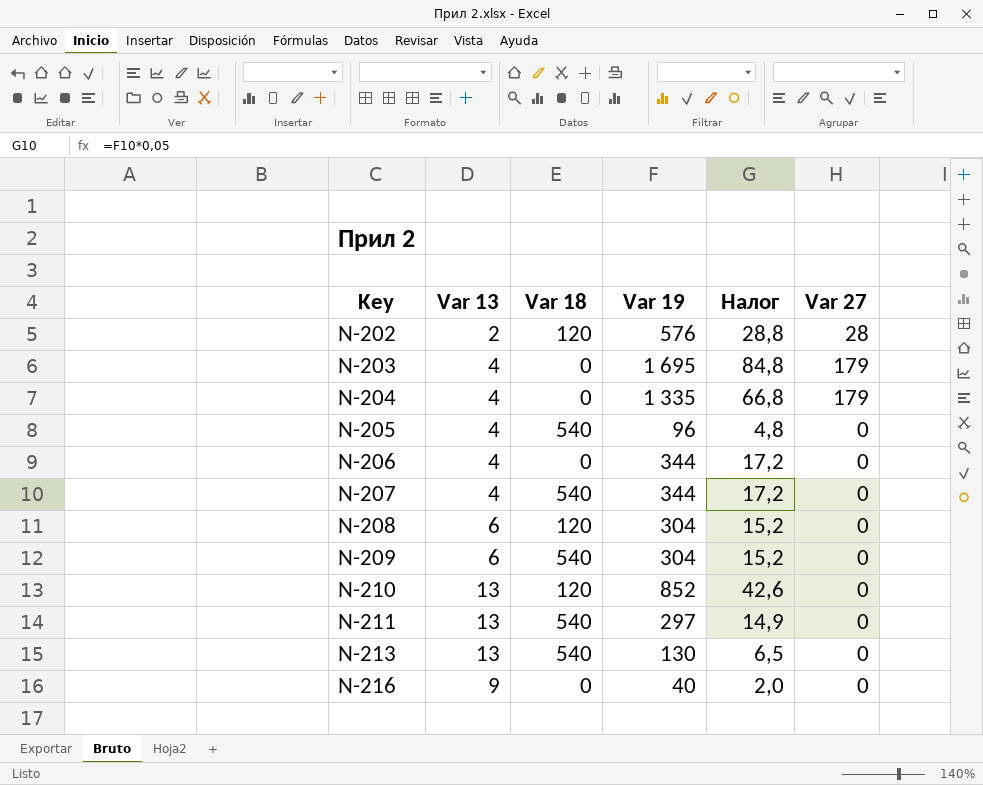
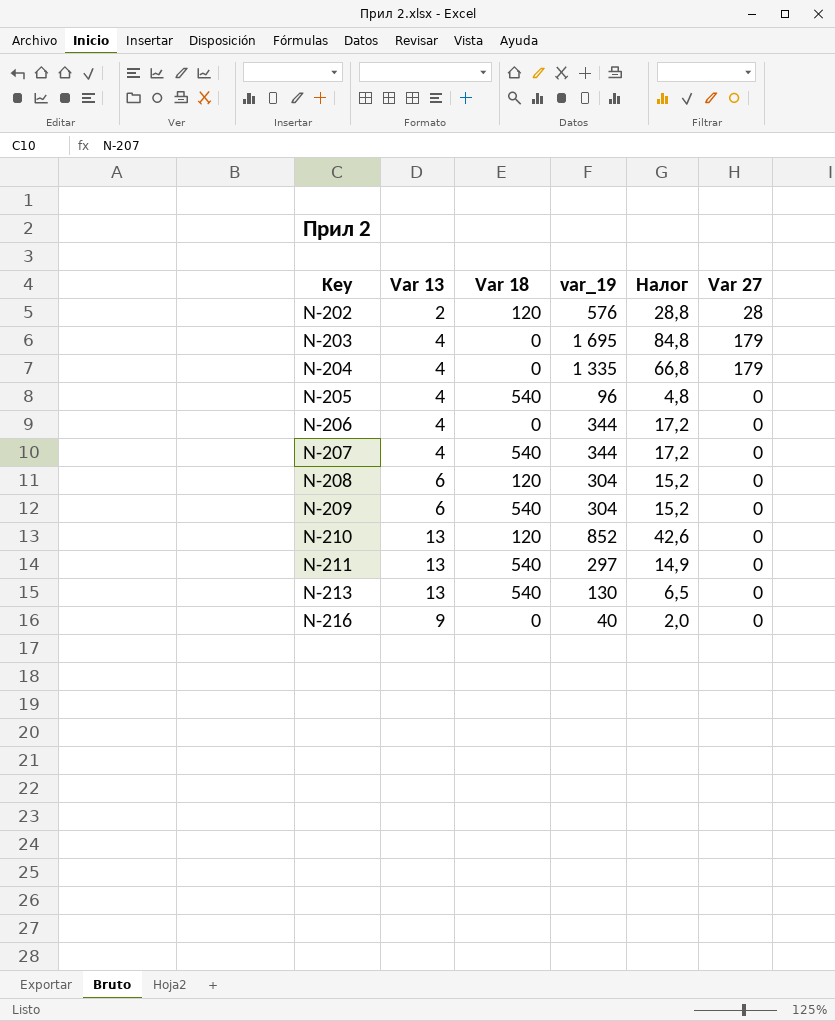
column name: Var 19 -> var_19

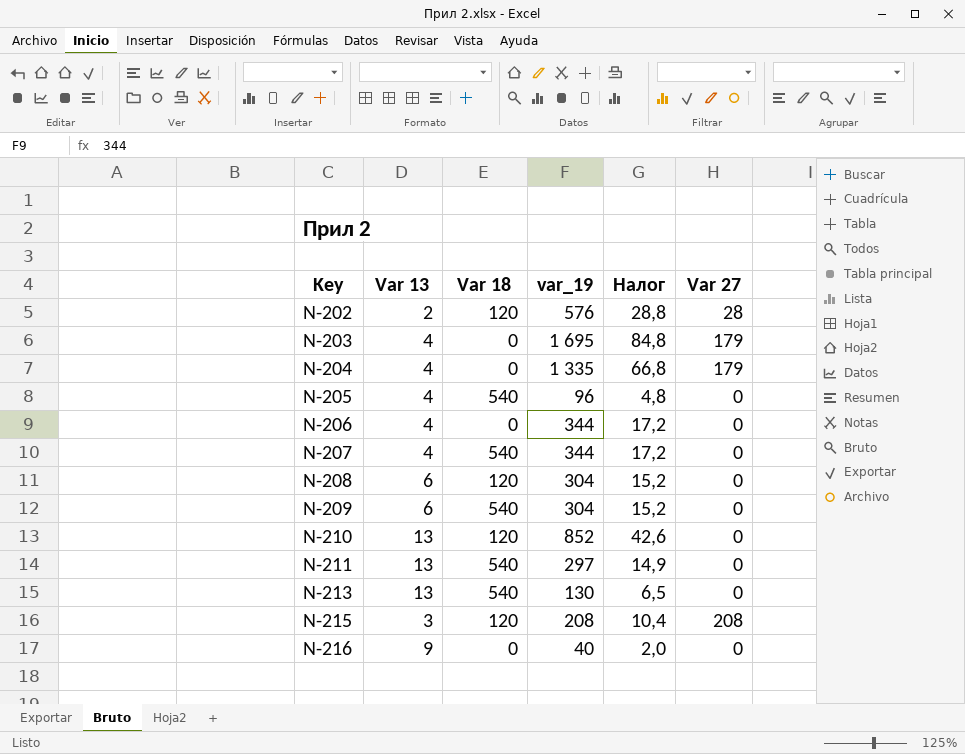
row N-215: none -> 3 | 120 | 208 | 10,4 | 208

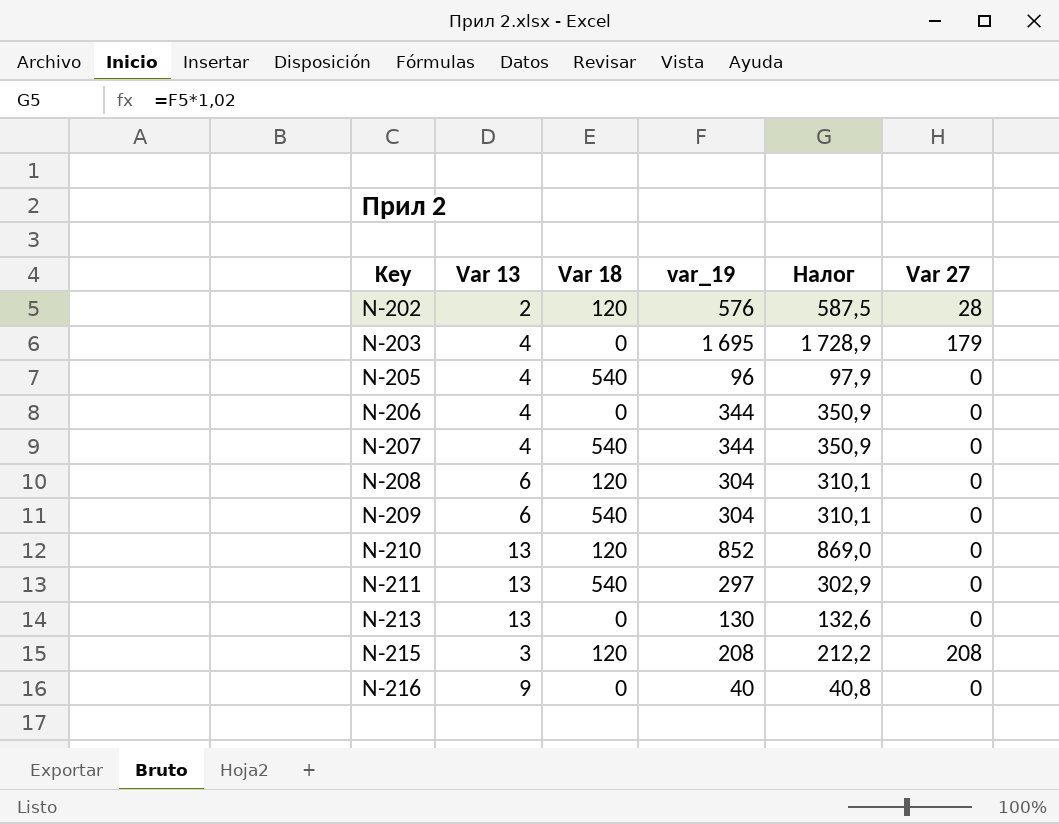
column Налог | formula: [var_19] * 0,05 -> [var_19] * 1,02
row N-204: 4 | 0 | 1 335 | 66,8 | 179 -> none
N-213 | Var 18: 540 -> 0

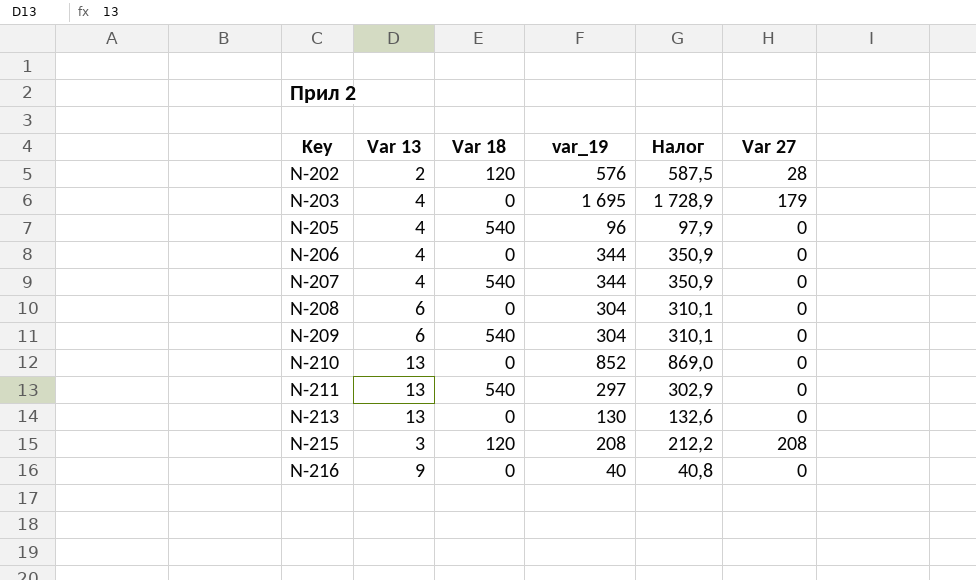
N-208 | Var 18: 120 -> 0
N-210 | Var 18: 120 -> 0

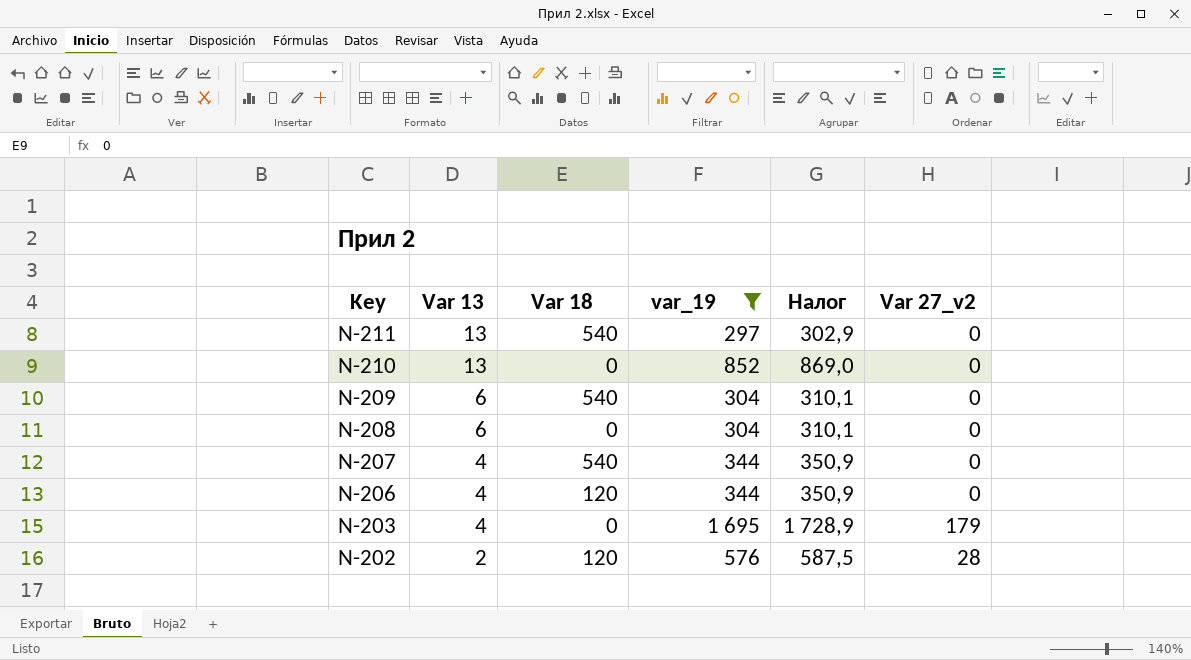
filter: none -> var_19 >= 297
row order: Key ascending -> Key descending
column name: Var 27 -> Var 27_v2
N-206 | Var 18: 0 -> 120

